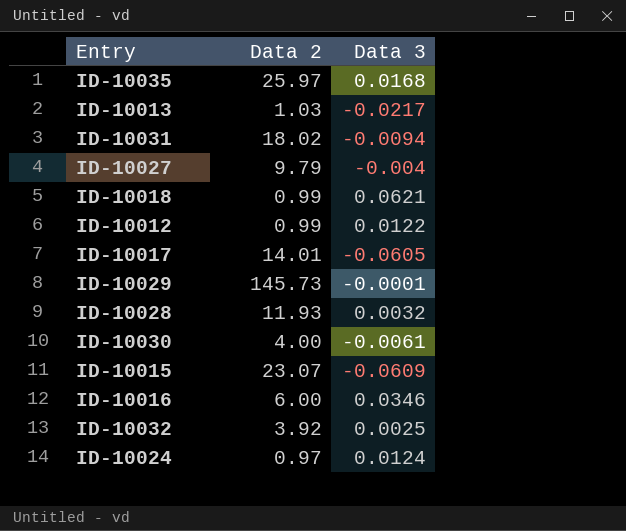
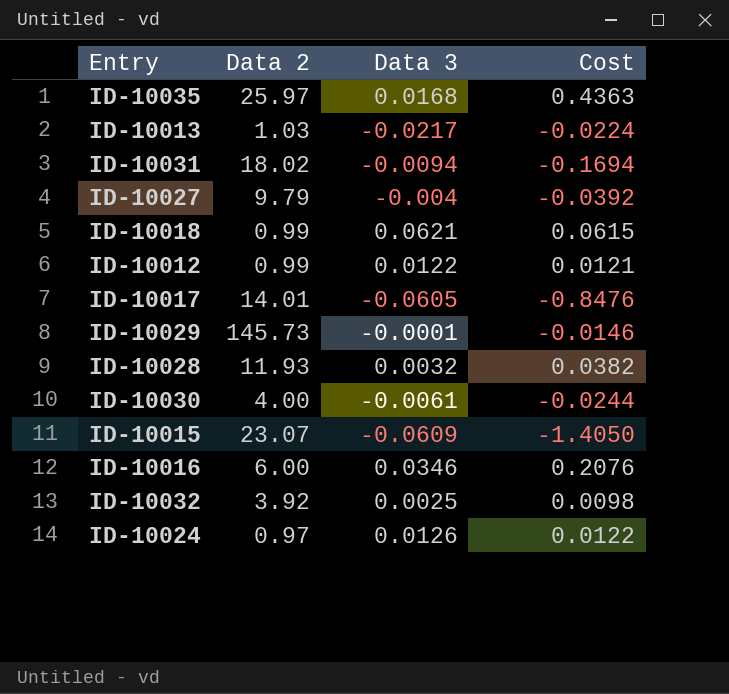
column Cost | formula: none -> [Data 2] * [Data 3]
ID-10024 | Data 3: 0.0124 -> 0.0126

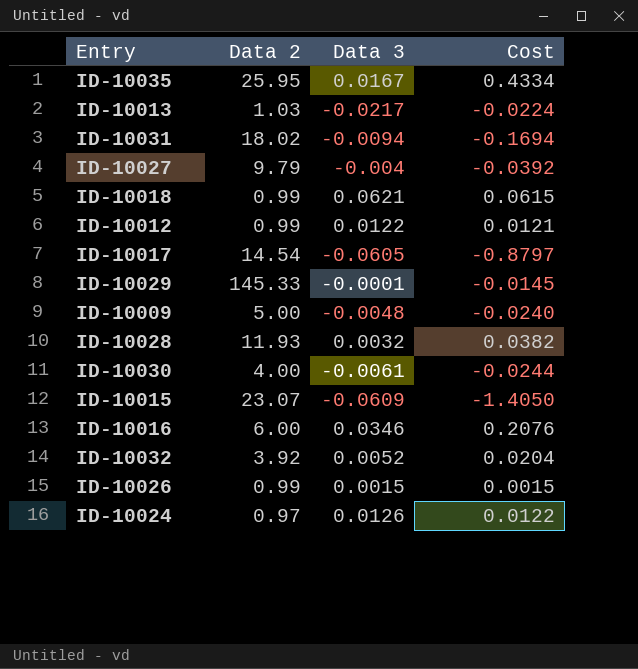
ID-10035 | Data 2: 25.97 -> 25.95
ID-10035 | Data 3: 0.0168 -> 0.0167
ID-10035 | Cost: 0.4363 -> 0.4334
ID-10017 | Data 2: 14.01 -> 14.54
ID-10017 | Cost: -0.8476 -> -0.8797
ID-10029 | Data 2: 145.73 -> 145.33
ID-10029 | Cost: -0.0146 -> -0.0145
row ID-10009: none -> 5.00 | -0.0048 | -0.0240
ID-10032 | Data 3: 0.0025 -> 0.0052
ID-10032 | Cost: 0.0098 -> 0.0204
row ID-10026: none -> 0.99 | 0.0015 | 0.0015

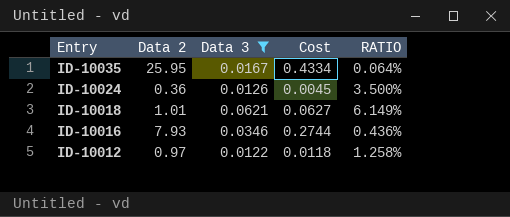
filter: none -> Data 3 >= 0.0122
row order: none -> Entry descending
column RATIO | formula: none -> [Data 3] / [Data 2]
ID-10024 | Data 2: 0.97 -> 0.36
ID-10024 | Cost: 0.0122 -> 0.0045
ID-10018 | Data 2: 0.99 -> 1.01
ID-10018 | Cost: 0.0615 -> 0.0627
ID-10016 | Data 2: 6.00 -> 7.93
ID-10016 | Cost: 0.2076 -> 0.2744
ID-10012 | Data 2: 0.99 -> 0.97
ID-10012 | Cost: 0.0121 -> 0.0118

